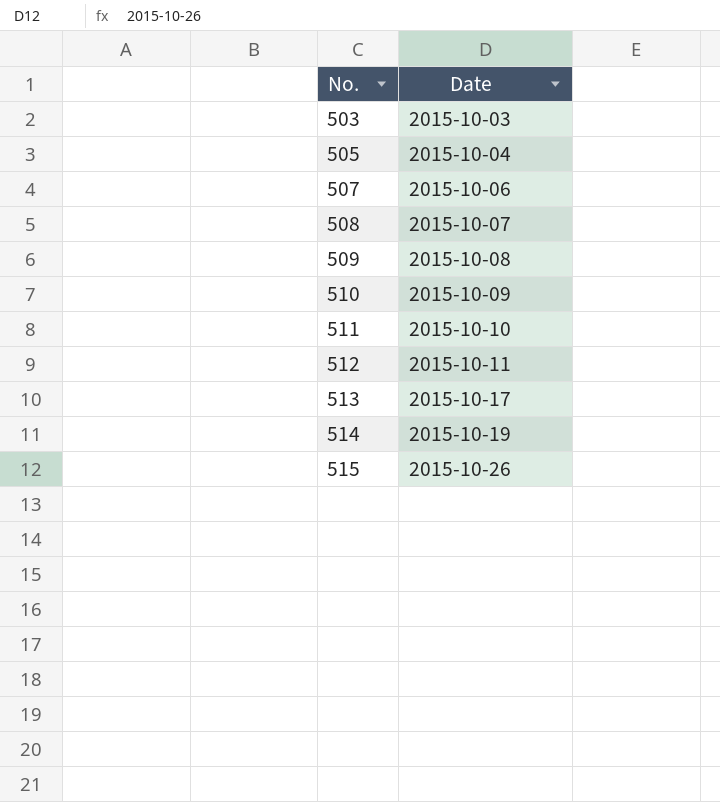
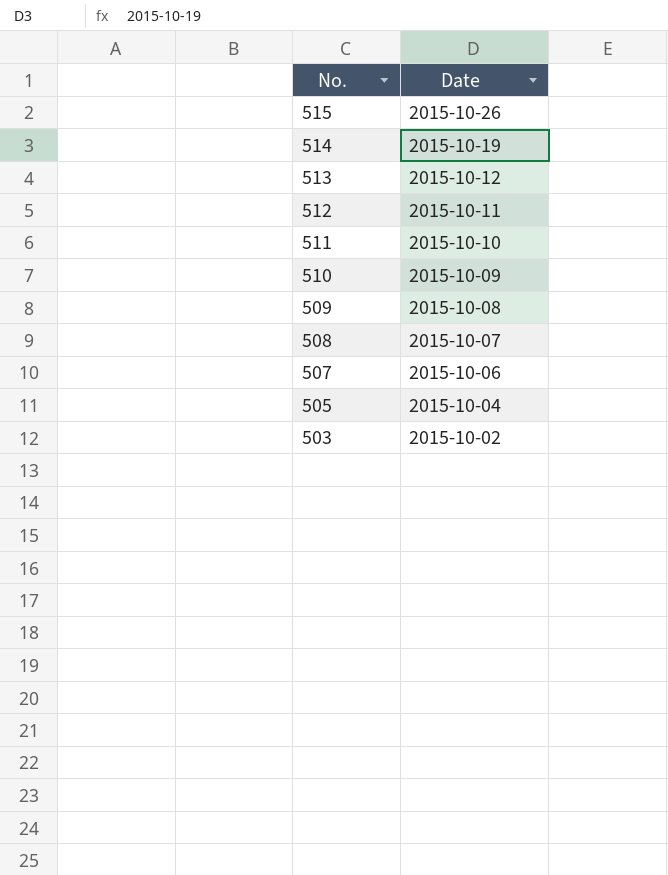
row order: No. ascending -> No. descending
513 | Date: 2015-10-17 -> 2015-10-12
503 | Date: 2015-10-03 -> 2015-10-02

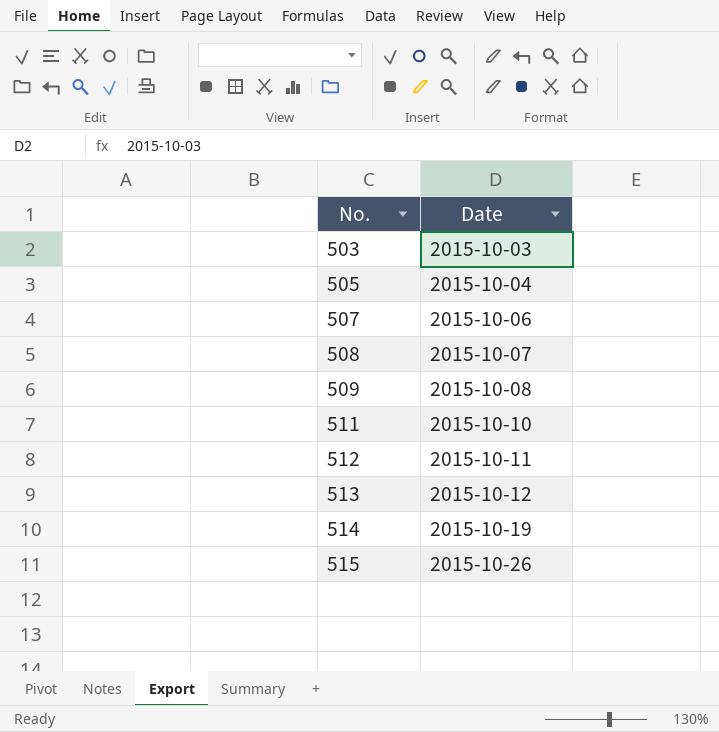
row order: No. descending -> No. ascending
row 510: 2015-10-09 -> none
503 | Date: 2015-10-02 -> 2015-10-03

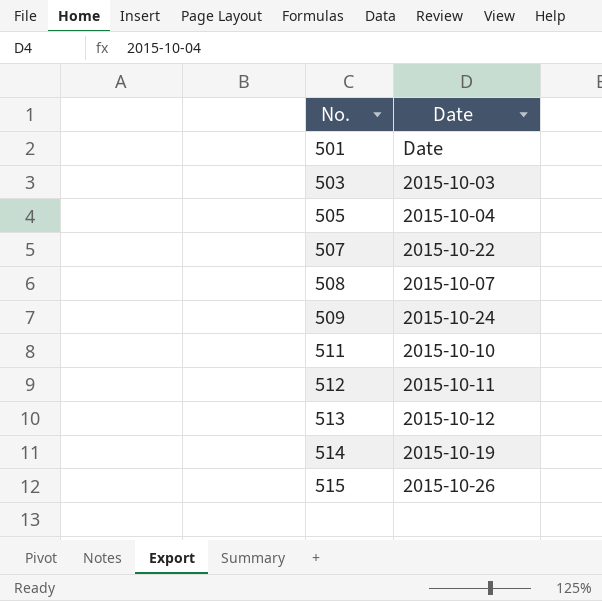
row 501: none -> Date
507 | Date: 2015-10-06 -> 2015-10-22
509 | Date: 2015-10-08 -> 2015-10-24

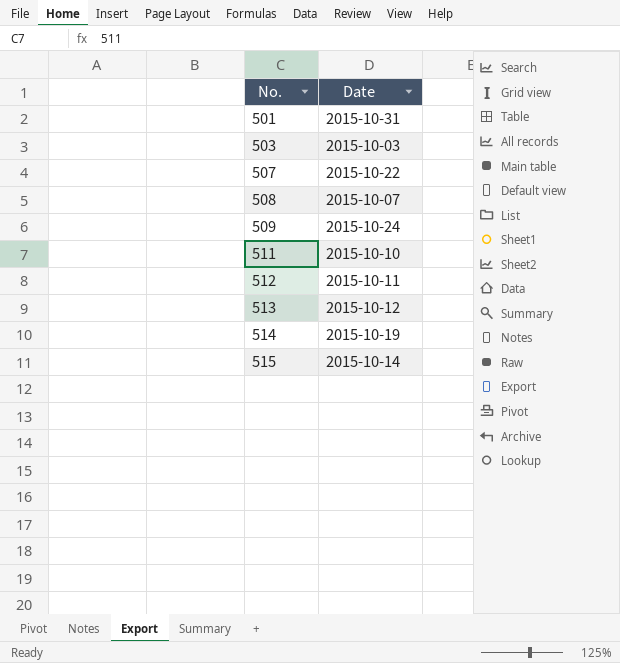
row 505: 2015-10-04 -> none
501 | Date: Date -> 2015-10-31
515 | Date: 2015-10-26 -> 2015-10-14

